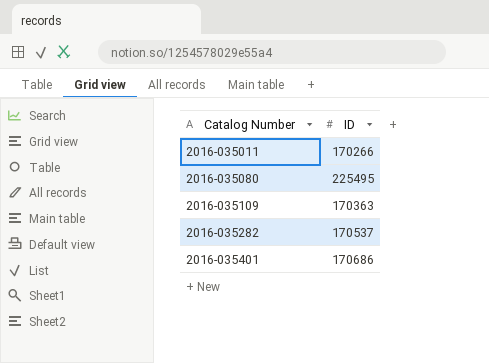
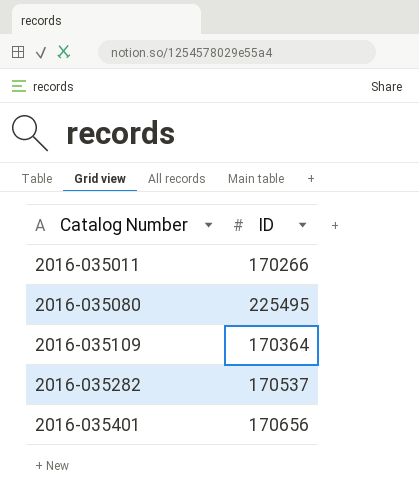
2016-035109 | ID: 170363 -> 170364
2016-035401 | ID: 170686 -> 170656

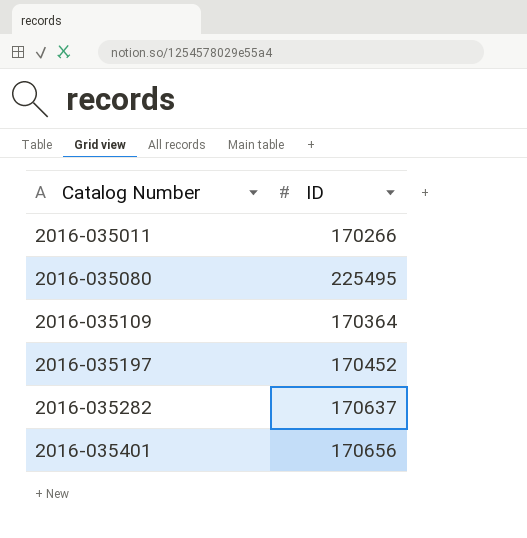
row 2016-035197: none -> 170452
2016-035282 | ID: 170537 -> 170637

